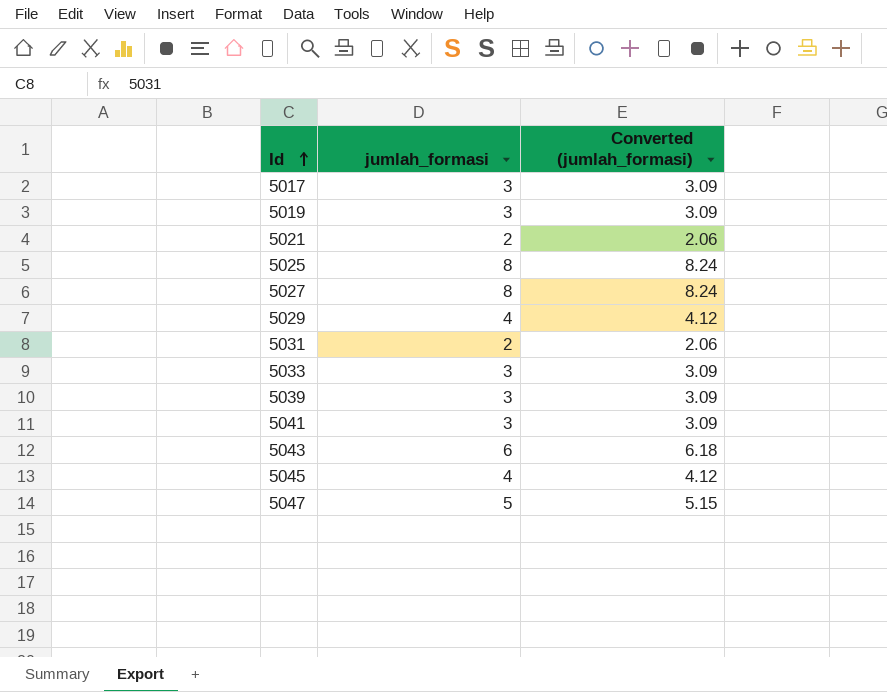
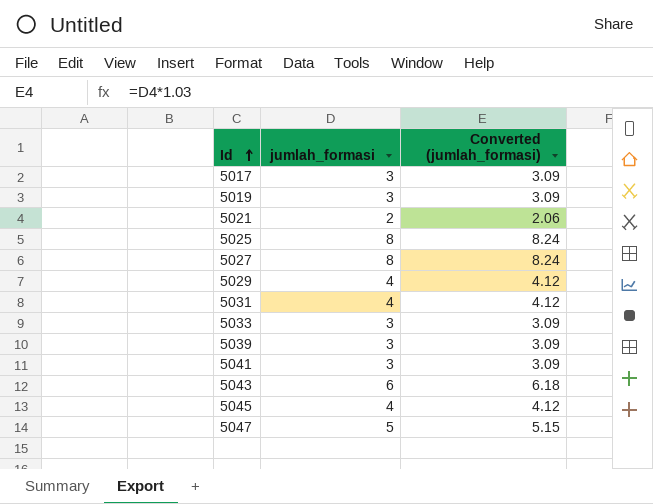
5031 | jumlah_formasi: 2 -> 4
5031 | Converted (jumlah_formasi): 2.06 -> 4.12

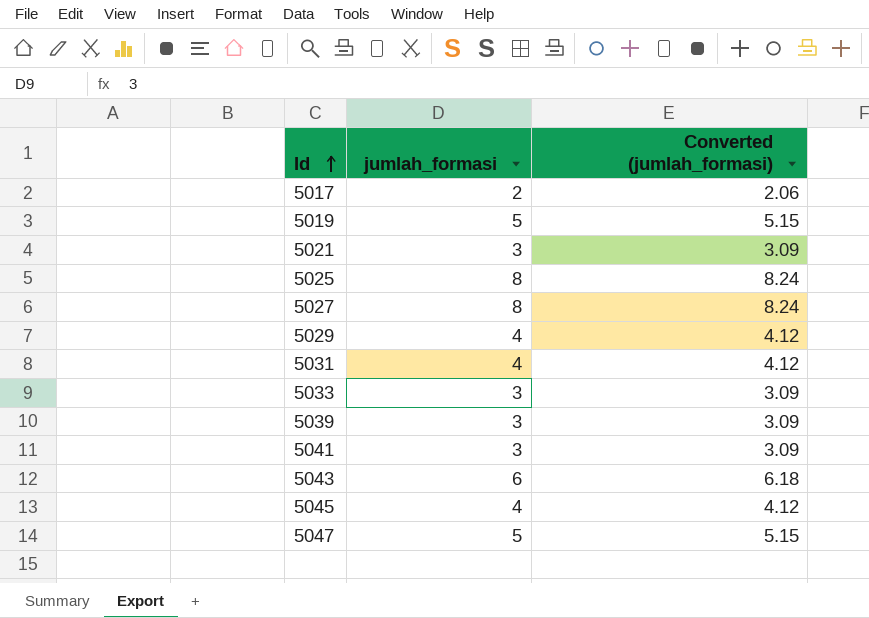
5017 | jumlah_formasi: 3 -> 2
5017 | Converted (jumlah_formasi): 3.09 -> 2.06
5019 | jumlah_formasi: 3 -> 5
5019 | Converted (jumlah_formasi): 3.09 -> 5.15
5021 | jumlah_formasi: 2 -> 3
5021 | Converted (jumlah_formasi): 2.06 -> 3.09

